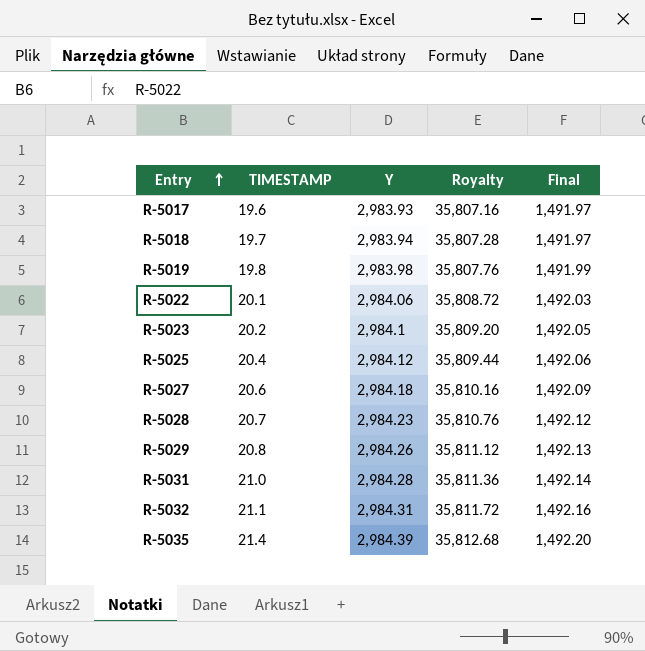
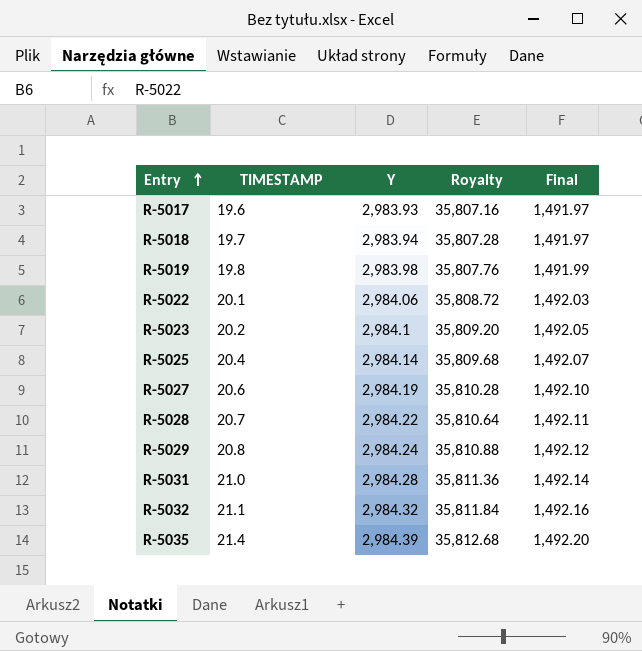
R-5025 | Y: 2,984.12 -> 2,984.14
R-5025 | Royalty: 35,809.44 -> 35,809.68
R-5025 | Final: 1,492.06 -> 1,492.07
R-5027 | Y: 2,984.18 -> 2,984.19
R-5027 | Royalty: 35,810.16 -> 35,810.28
R-5027 | Final: 1,492.09 -> 1,492.10
R-5028 | Y: 2,984.23 -> 2,984.22
R-5028 | Royalty: 35,810.76 -> 35,810.64
R-5028 | Final: 1,492.12 -> 1,492.11
R-5029 | Y: 2,984.26 -> 2,984.24
R-5029 | Royalty: 35,811.12 -> 35,810.88
R-5029 | Final: 1,492.13 -> 1,492.12
R-5032 | Y: 2,984.31 -> 2,984.32
R-5032 | Royalty: 35,811.72 -> 35,811.84

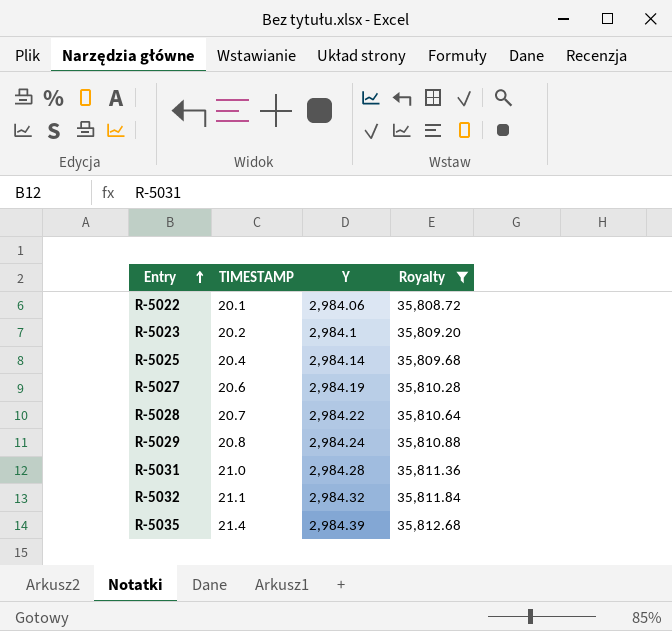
filter: none -> Royalty >= 35,808.72
column Final | formula: [Y] * 0.5 -> none

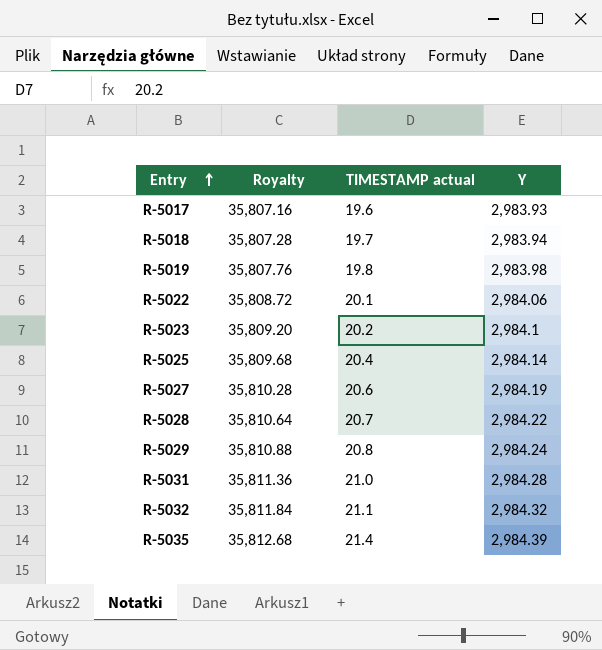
filter: Royalty >= 35,808.72 -> none
column Royalty | position: 4 -> 2
column name: TIMESTAMP -> TIMESTAMP actual

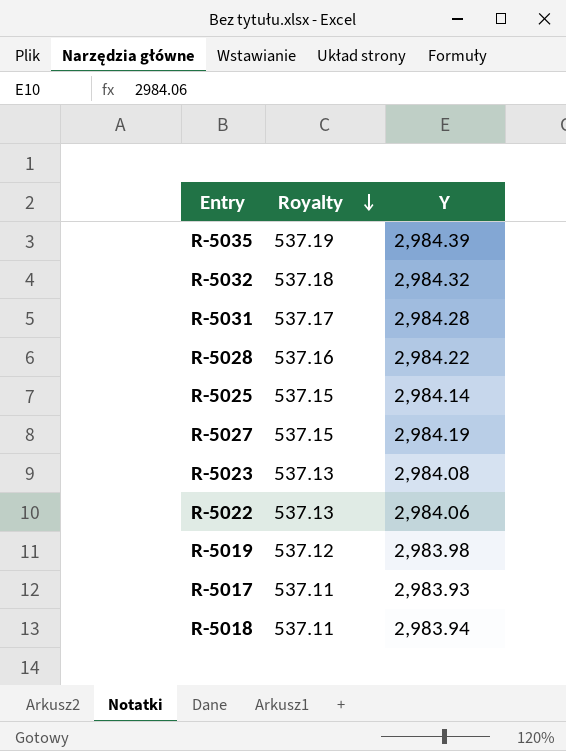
row order: Entry ascending -> Royalty descending
column TIMESTAMP actual | position: 3 -> none
column Royalty | formula: [Y] * 12 -> [Y] * 0.18
row R-5029: 35,810.88 | 20.8 | 2,984.24 -> none
R-5023 | Y: 2,984.1 -> 2,984.08

